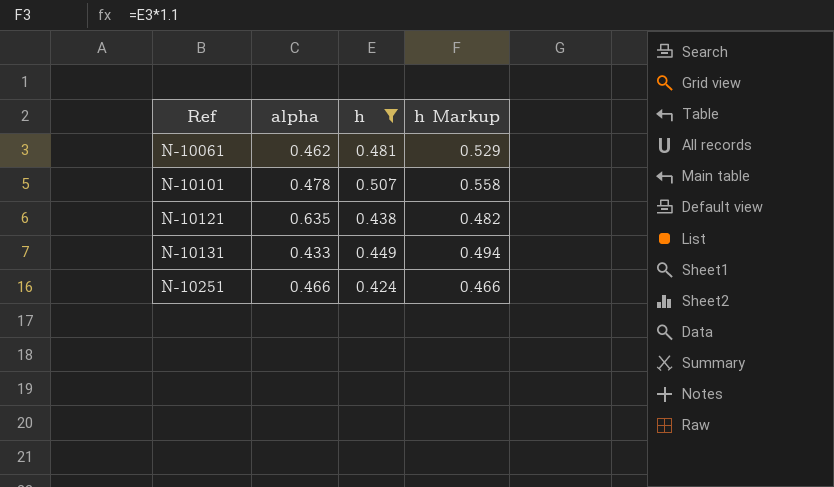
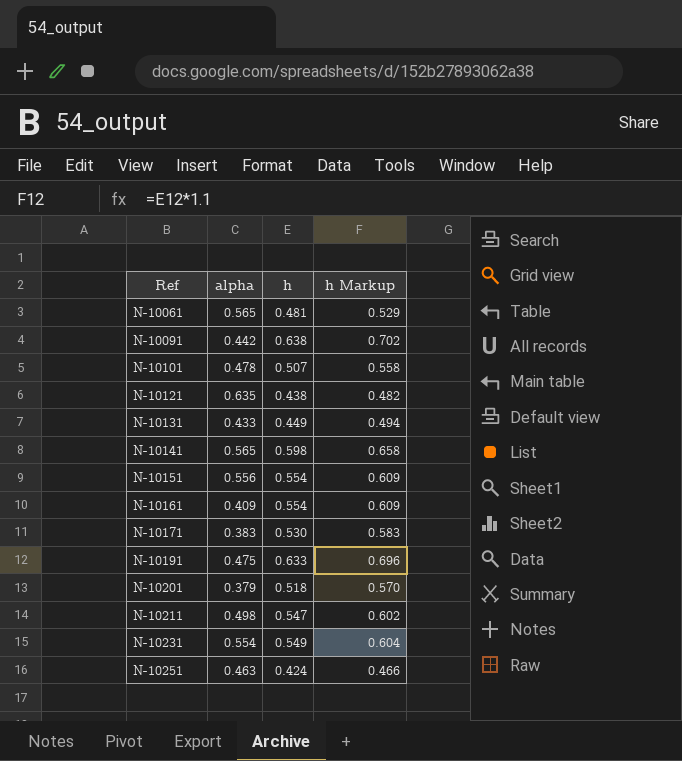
filter: h <= 0.507 -> none
N-10061 | alpha: 0.462 -> 0.565
N-10251 | alpha: 0.466 -> 0.463

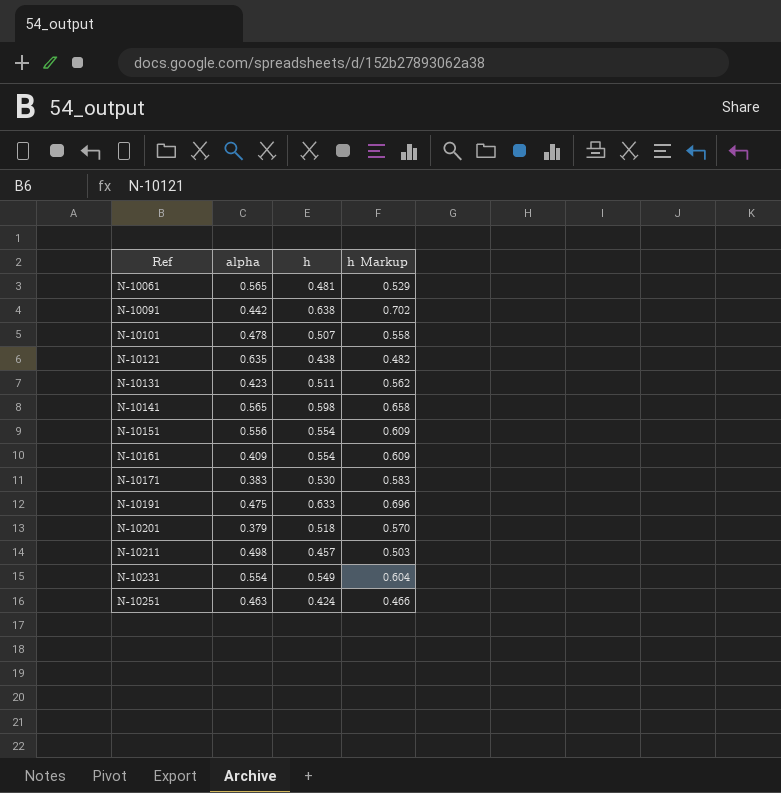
N-10131 | alpha: 0.433 -> 0.423
N-10131 | h: 0.449 -> 0.511
N-10131 | h Markup: 0.494 -> 0.562
N-10211 | h: 0.547 -> 0.457
N-10211 | h Markup: 0.602 -> 0.503

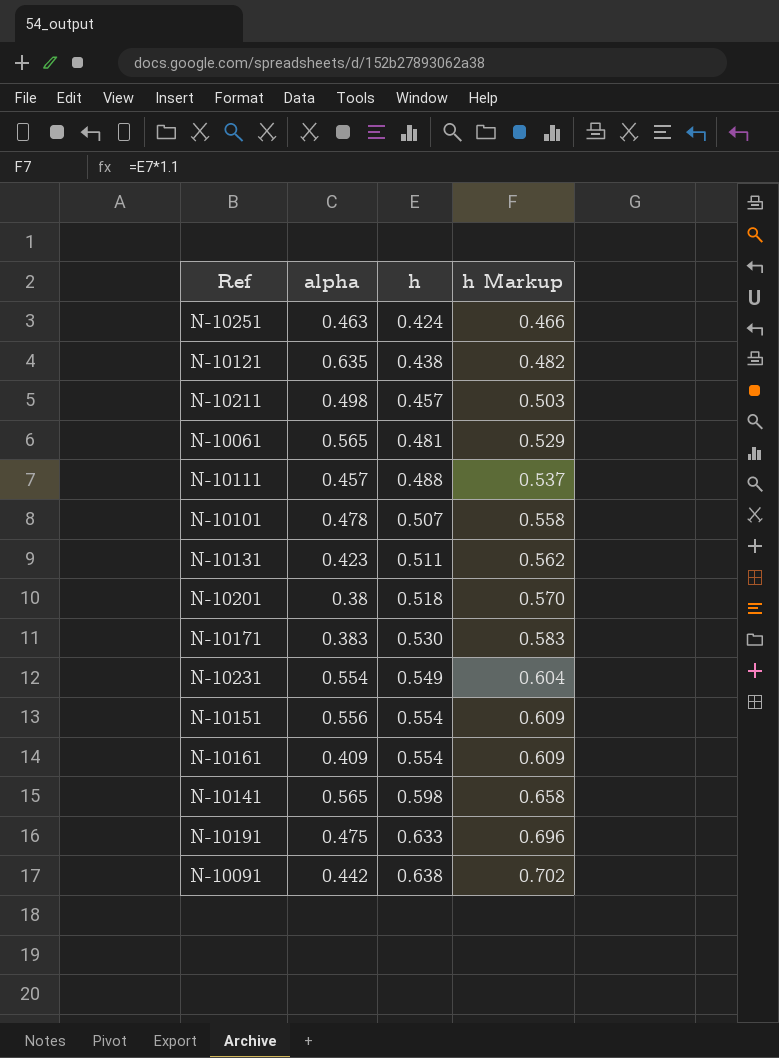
row order: Ref ascending -> h ascending
row N-10111: none -> 0.457 | 0.488 | 0.537
N-10201 | alpha: 0.379 -> 0.38

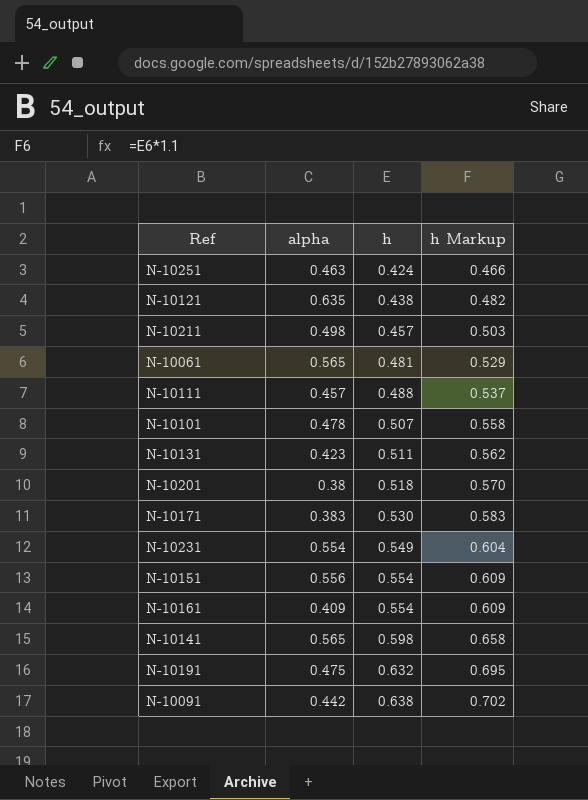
N-10191 | h: 0.633 -> 0.632
N-10191 | h Markup: 0.696 -> 0.695

